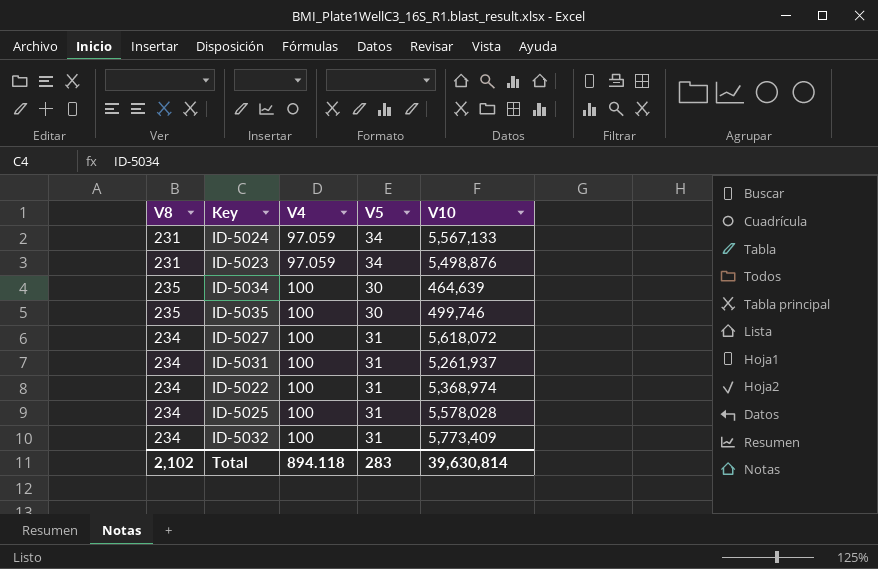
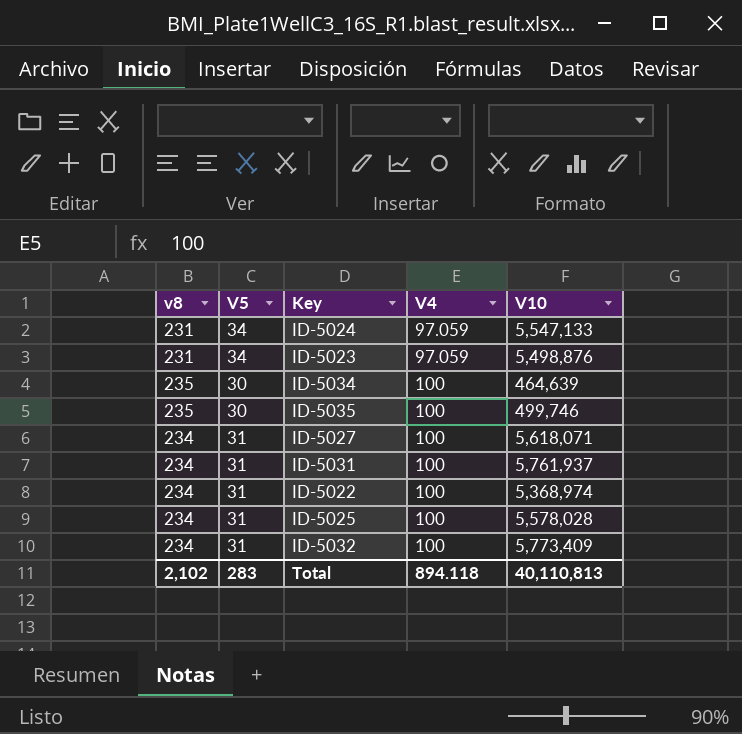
column name: V8 -> v8
column V5 | position: 4 -> 2
ID-5024 | V10: 5,567,133 -> 5,547,133
ID-5027 | V10: 5,618,072 -> 5,618,071
ID-5031 | V10: 5,261,937 -> 5,761,937
Total | V10: 39,630,814 -> 40,110,813

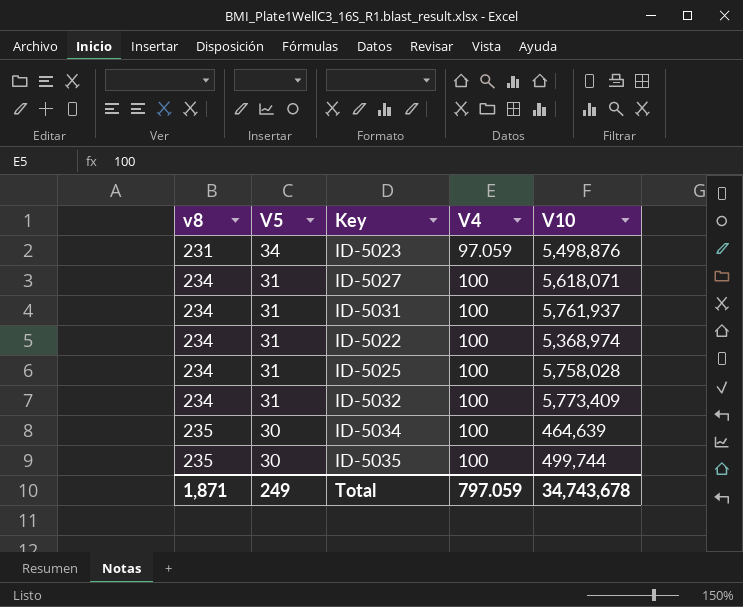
row order: V4 ascending -> v8 ascending
row ID-5024: 231 | 34 | 97.059 | 5,547,133 -> none
ID-5025 | V10: 5,578,028 -> 5,758,028
ID-5035 | V10: 499,746 -> 499,744
Total | v8: 2,102 -> 1,871
Total | V5: 283 -> 249
Total | V4: 894.118 -> 797.059
Total | V10: 40,110,813 -> 34,743,678

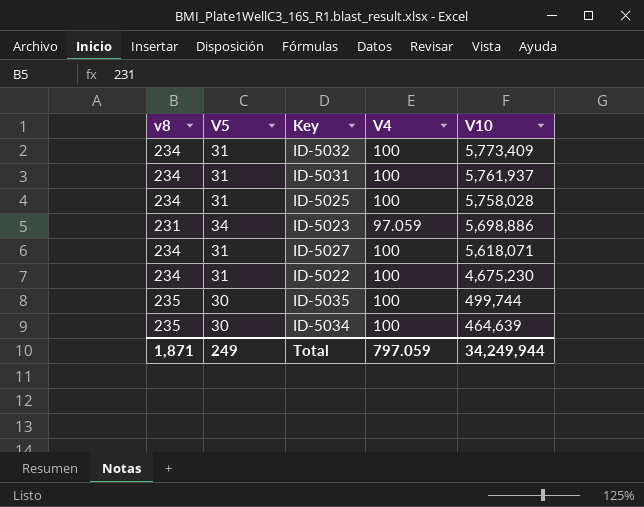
row order: v8 ascending -> V10 descending
ID-5023 | V10: 5,498,876 -> 5,698,886
ID-5022 | V10: 5,368,974 -> 4,675,230
Total | V10: 34,743,678 -> 34,249,944

